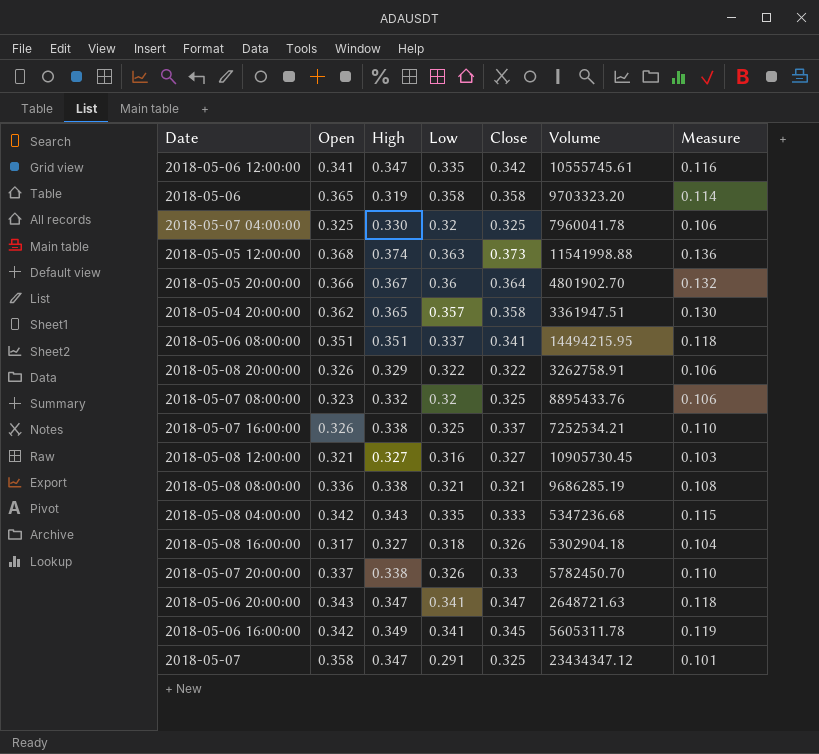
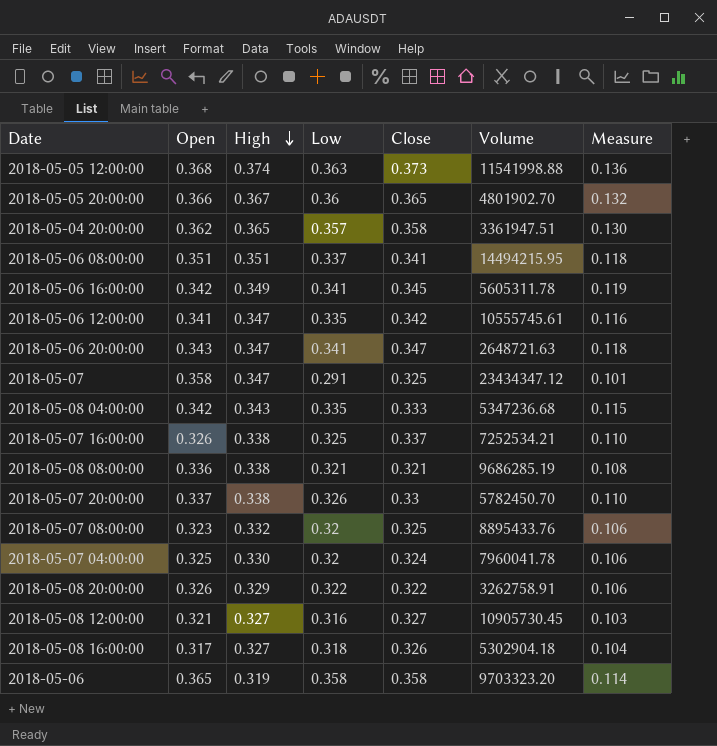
row order: none -> High descending
2018-05-05 20:00:00 | Close: 0.364 -> 0.365
2018-05-07 04:00:00 | Close: 0.325 -> 0.324

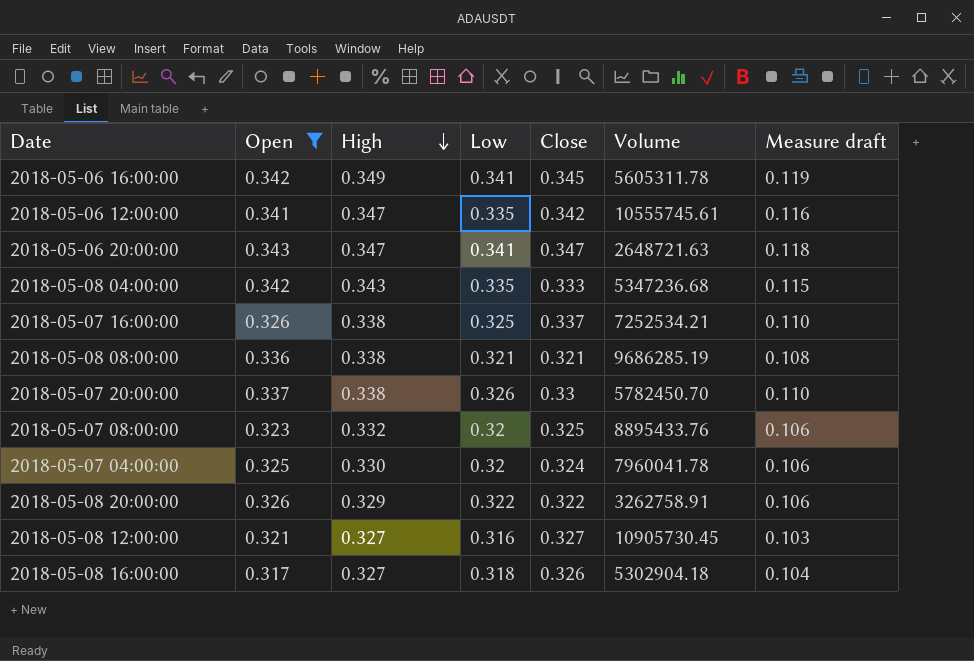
filter: none -> Open <= 0.343
column name: Measure -> Measure draft

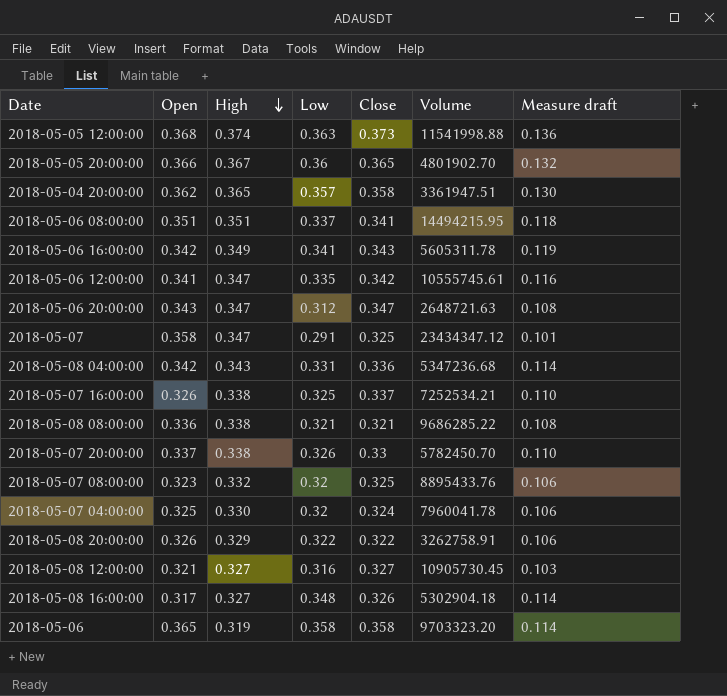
filter: Open <= 0.343 -> none
2018-05-06 16:00:00 | Close: 0.345 -> 0.343
2018-05-06 20:00:00 | Low: 0.341 -> 0.312
2018-05-06 20:00:00 | Measure draft: 0.118 -> 0.108
2018-05-08 04:00:00 | Low: 0.335 -> 0.331
2018-05-08 04:00:00 | Close: 0.333 -> 0.336
2018-05-08 04:00:00 | Measure draft: 0.115 -> 0.114
2018-05-08 08:00:00 | Volume: 9686285.19 -> 9686285.22
2018-05-08 16:00:00 | Low: 0.318 -> 0.348
2018-05-08 16:00:00 | Measure draft: 0.104 -> 0.114

